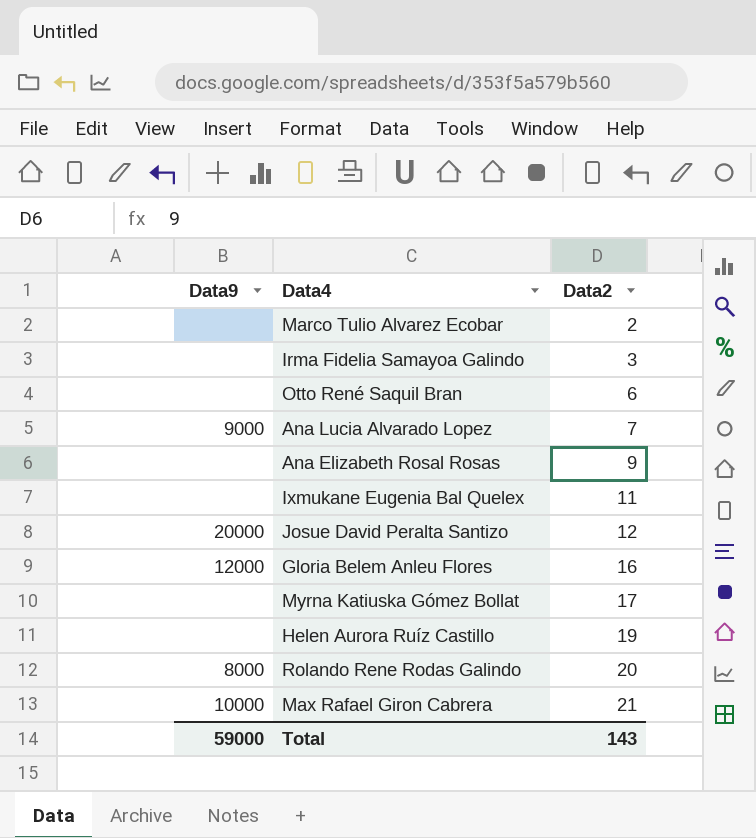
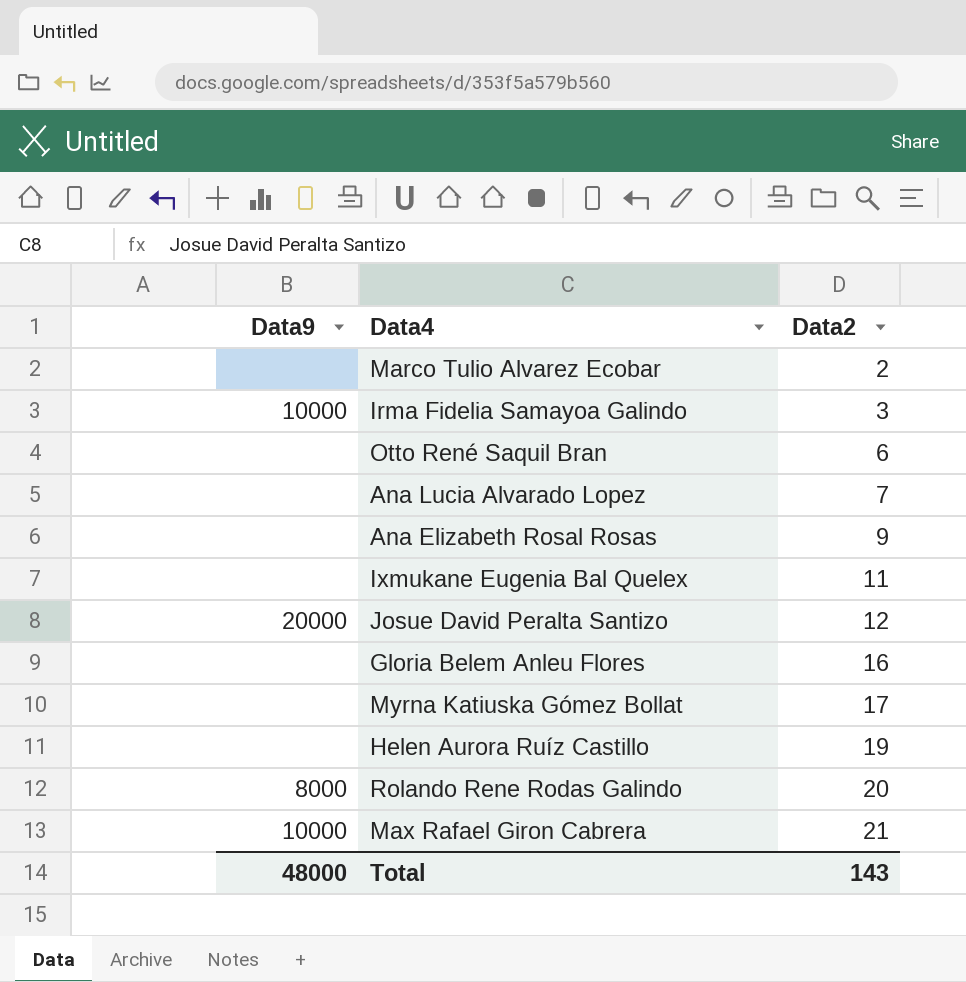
Irma Fidelia Samayoa Galindo | Data9: none -> 10000
Ana Lucia Alvarado Lopez | Data9: 9000 -> none
Gloria Belem Anleu Flores | Data9: 12000 -> none
Total | Data9: 59000 -> 48000

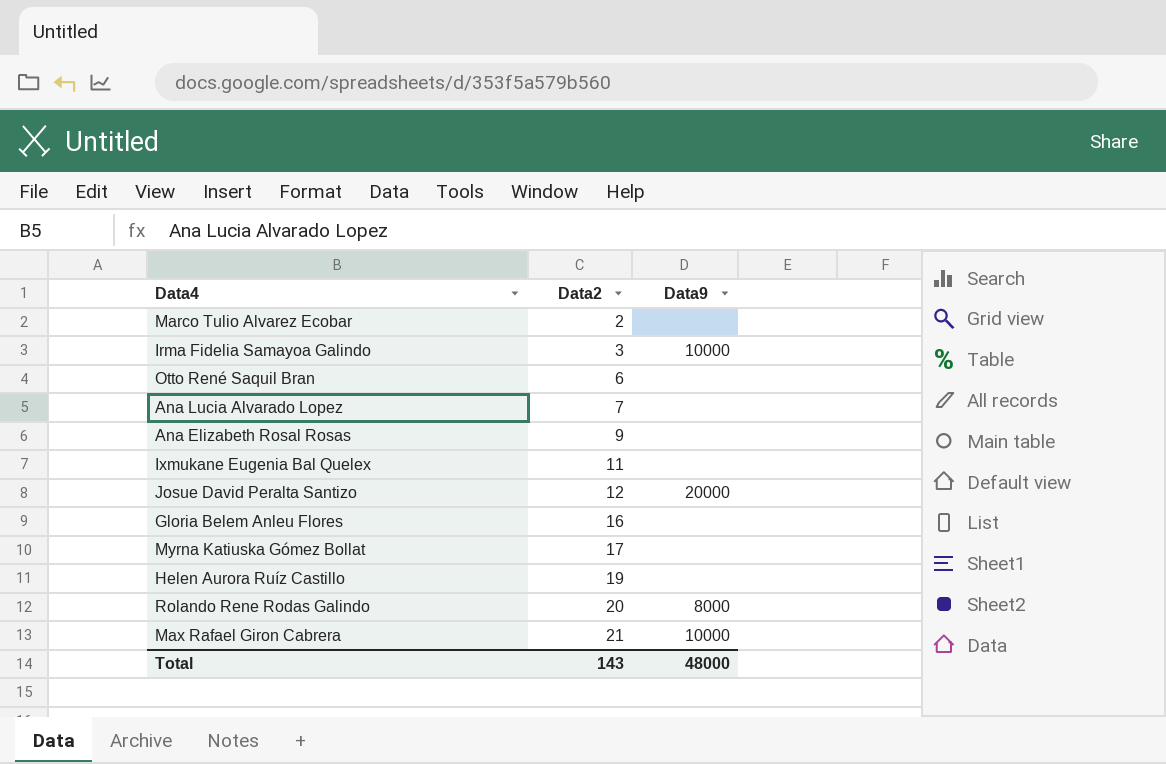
column Data9 | position: 1 -> 3

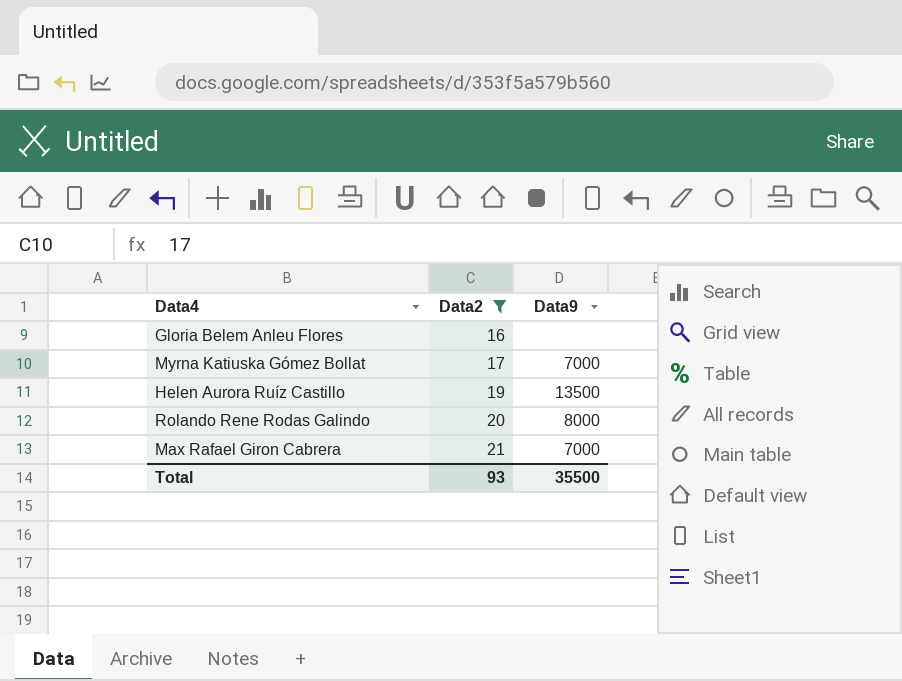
filter: none -> Data2 >= 16
Myrna Katiuska Gómez Bollat | Data9: none -> 7000
Helen Aurora Ruíz Castillo | Data9: none -> 13500
Max Rafael Giron Cabrera | Data9: 10000 -> 7000
Total | Data2: 143 -> 93
Total | Data9: 48000 -> 35500

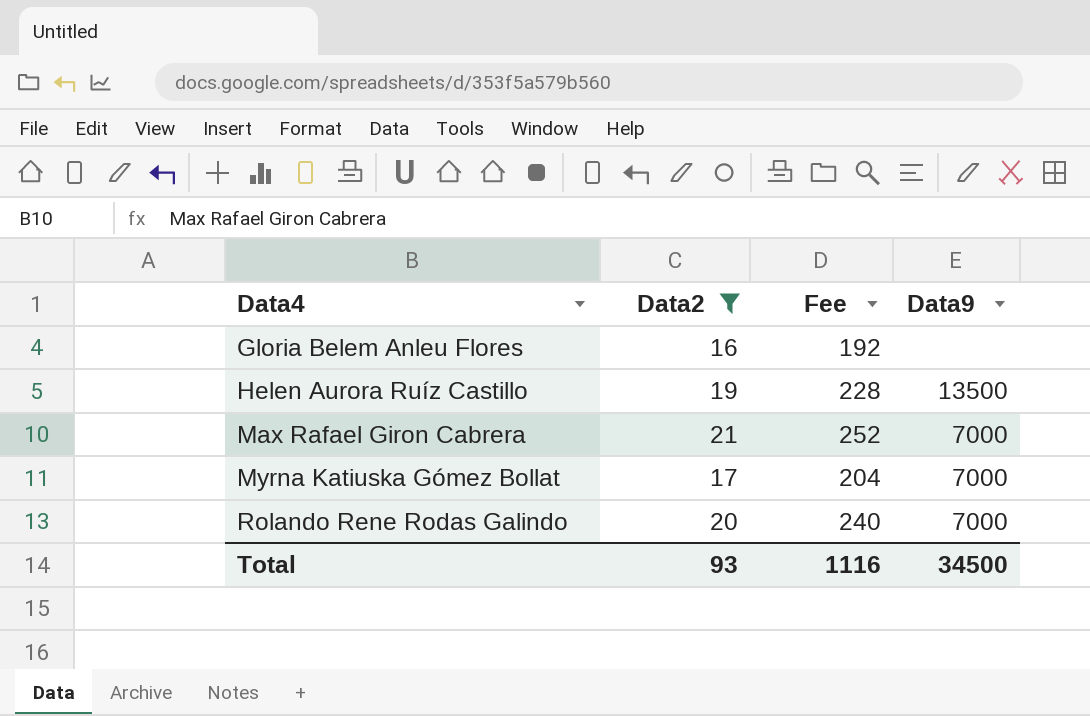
row order: Data2 ascending -> Data4 ascending
column Fee | formula: none -> [Data2] * 12
Rolando Rene Rodas Galindo | Data9: 8000 -> 7000
Total | Data9: 35500 -> 34500

